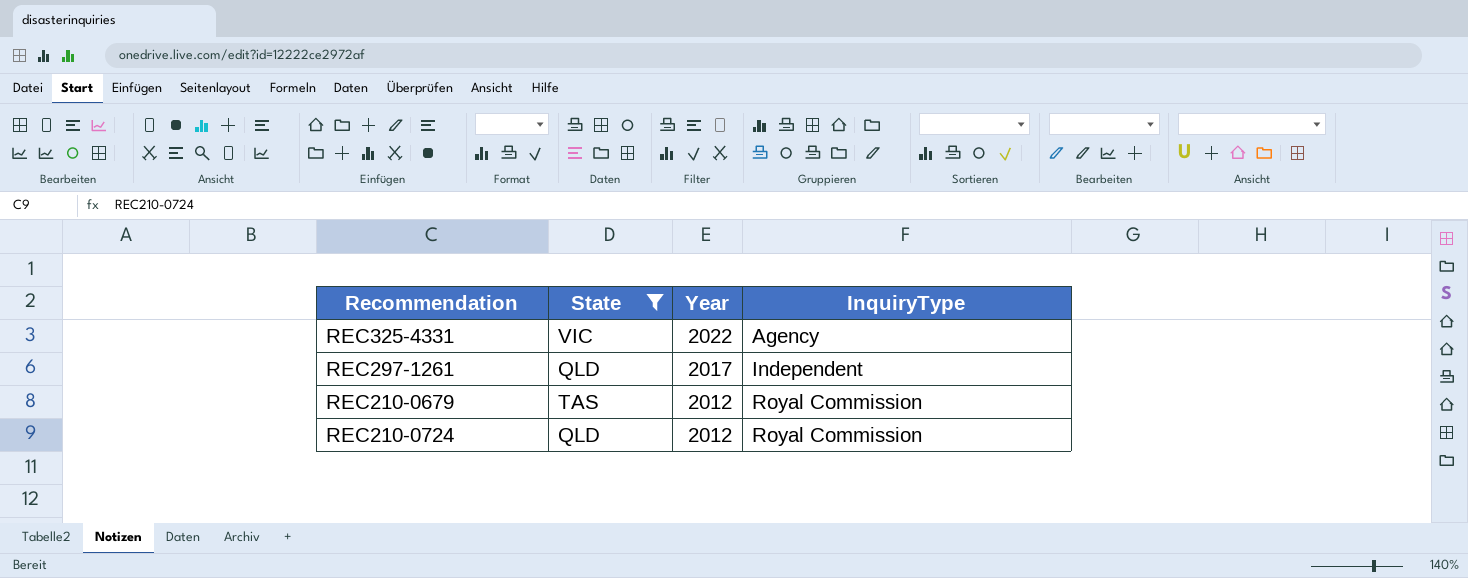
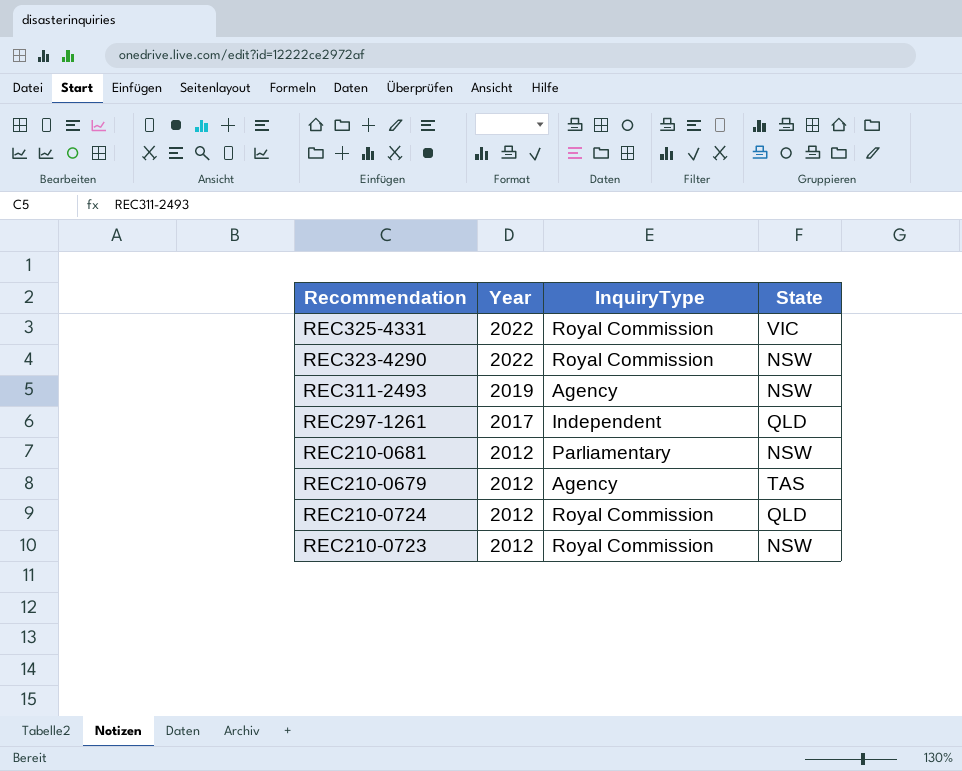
filter: State != NSW -> none
column State | position: 2 -> 4
REC325-4331 | InquiryType: Agency -> Royal Commission
REC210-0679 | InquiryType: Royal Commission -> Agency

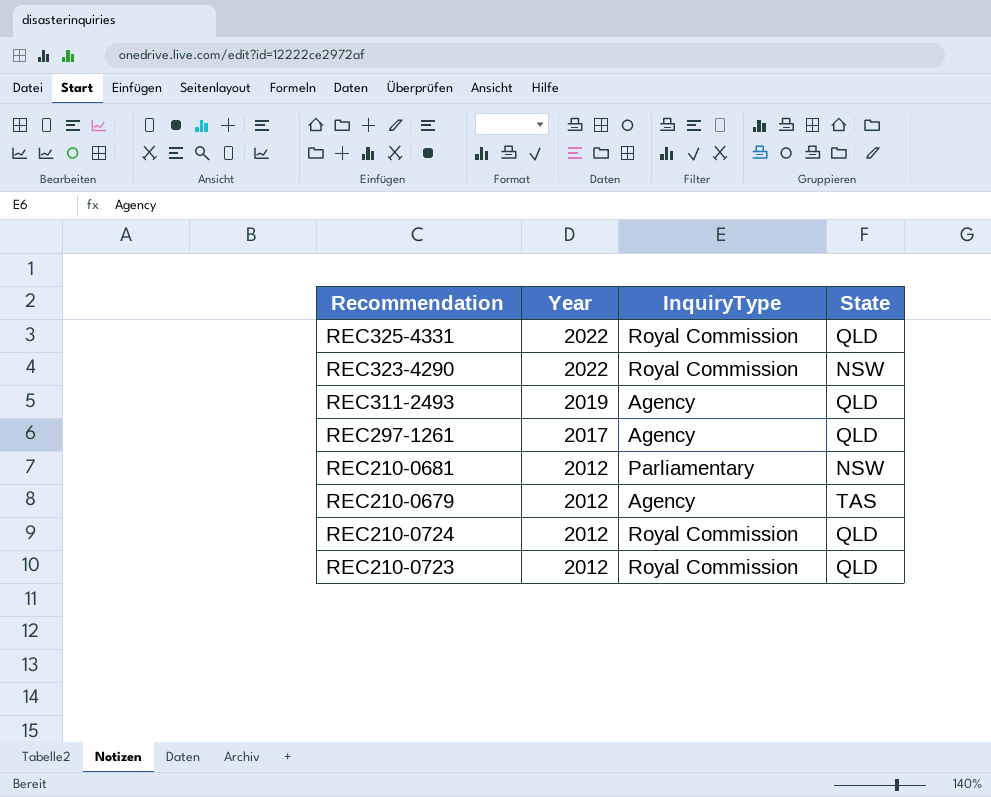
REC325-4331 | State: VIC -> QLD
REC311-2493 | State: NSW -> QLD
REC297-1261 | InquiryType: Independent -> Agency
REC210-0723 | State: NSW -> QLD

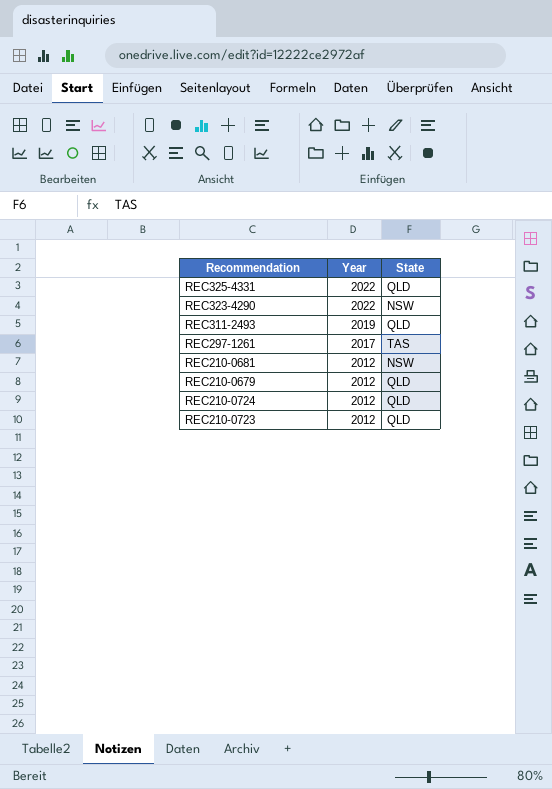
column InquiryType | position: 3 -> none
REC297-1261 | State: QLD -> TAS
REC210-0679 | State: TAS -> QLD

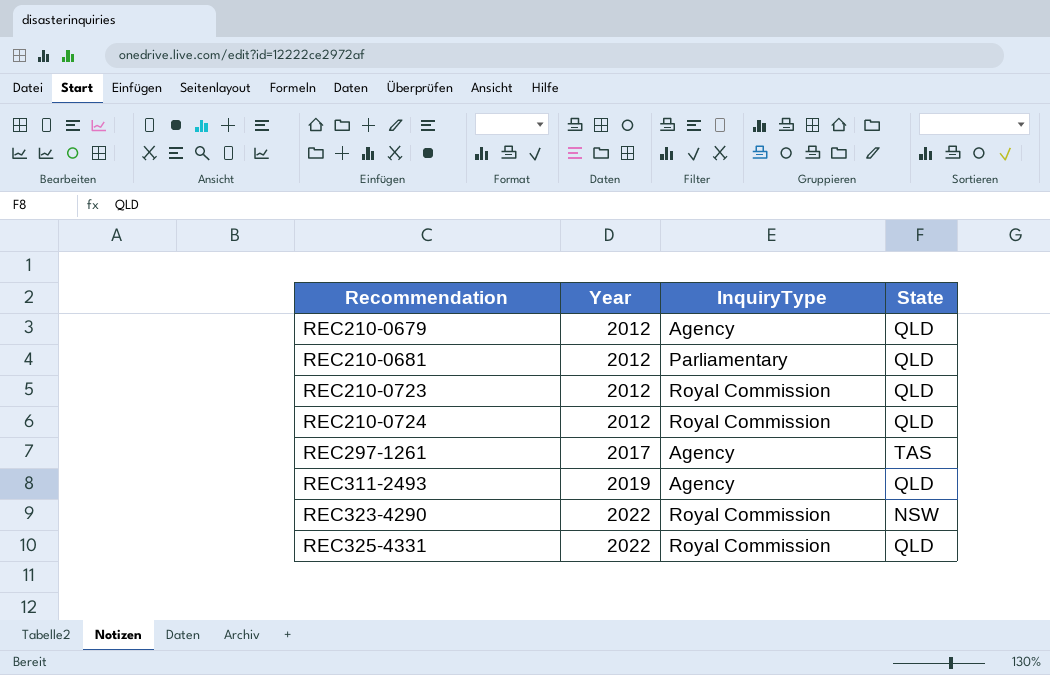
row order: Year descending -> Recommendation ascending
column InquiryType | position: none -> 3
REC210-0681 | State: NSW -> QLD

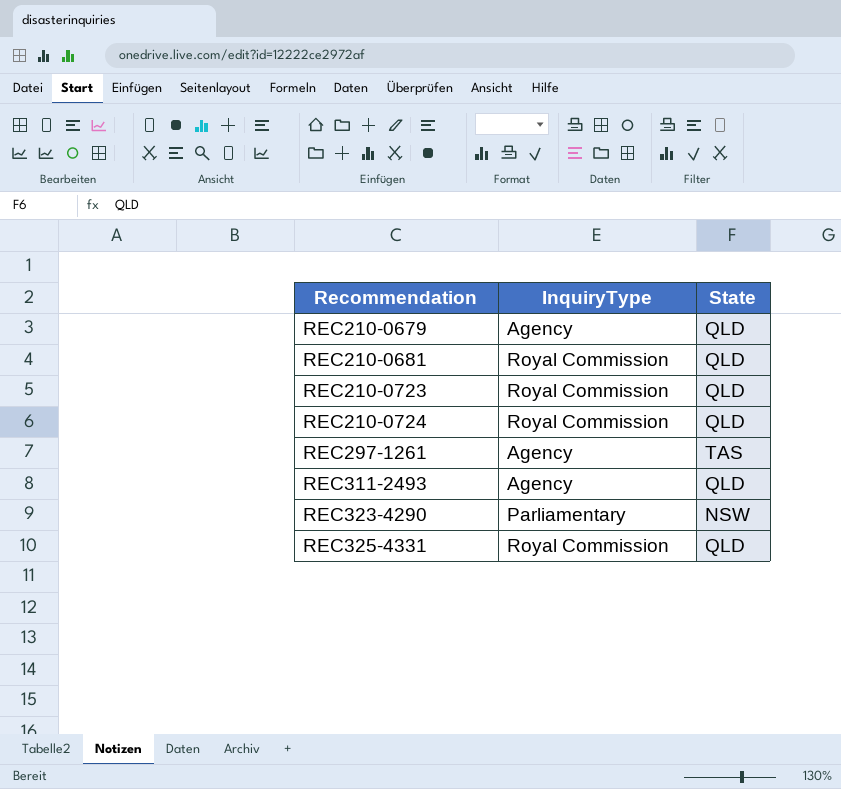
column Year | position: 2 -> none
REC210-0681 | InquiryType: Parliamentary -> Royal Commission
REC323-4290 | InquiryType: Royal Commission -> Parliamentary

